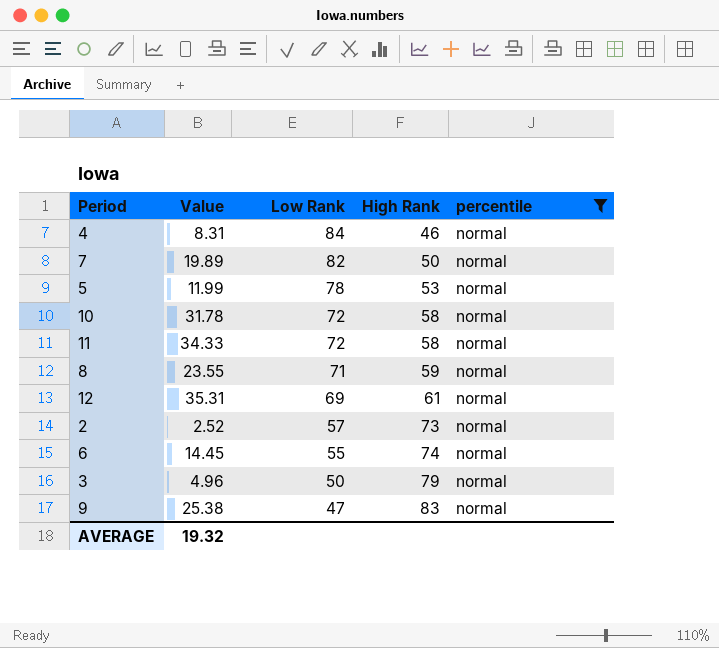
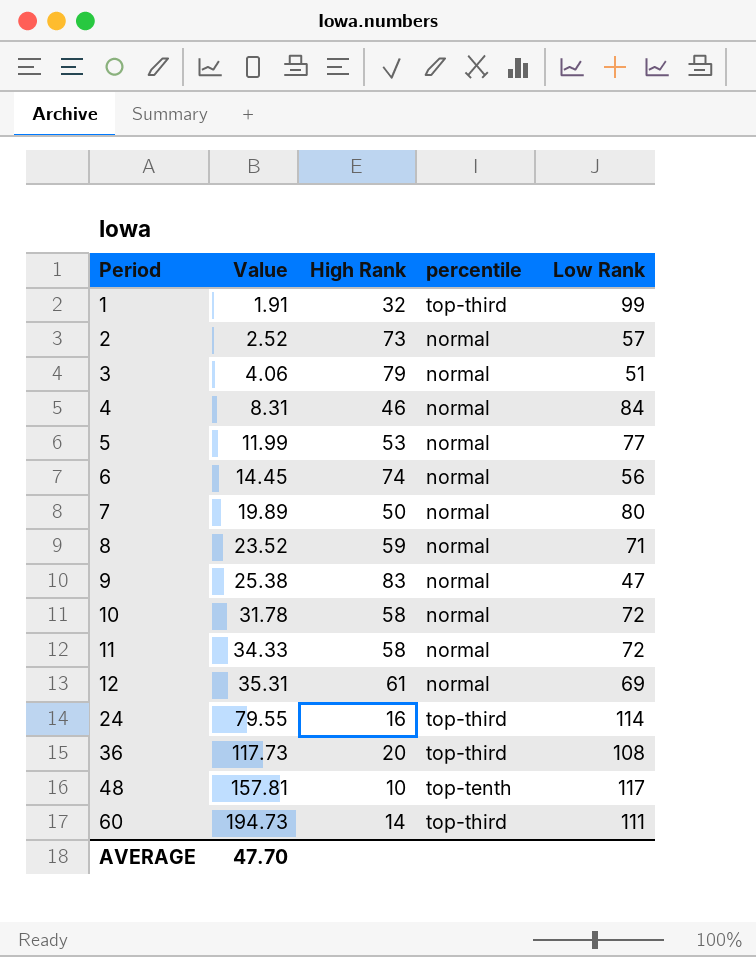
filter: percentile = normal -> none
row order: Low Rank descending -> Period ascending
column Low Rank | position: 3 -> 5
3 | Value: 4.96 -> 4.06
3 | Low Rank: 50 -> 51
5 | Low Rank: 78 -> 77
6 | Low Rank: 55 -> 56
7 | Low Rank: 82 -> 80
8 | Value: 23.55 -> 23.52
AVERAGE | Value: 19.32 -> 47.70

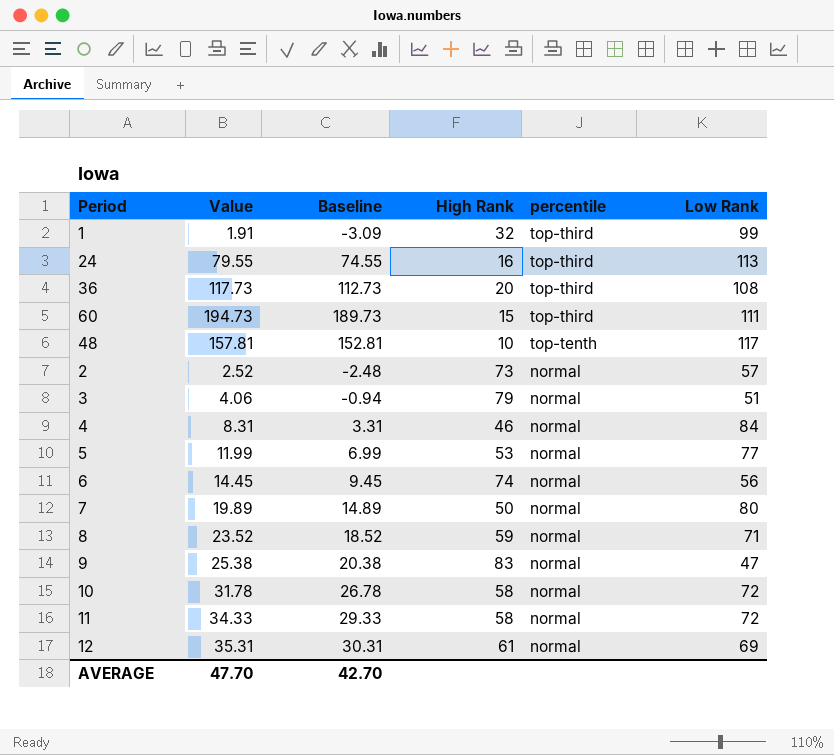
row order: Period ascending -> percentile descending
column Baseline | formula: none -> [Value] - 5
24 | Low Rank: 114 -> 113
60 | High Rank: 14 -> 15

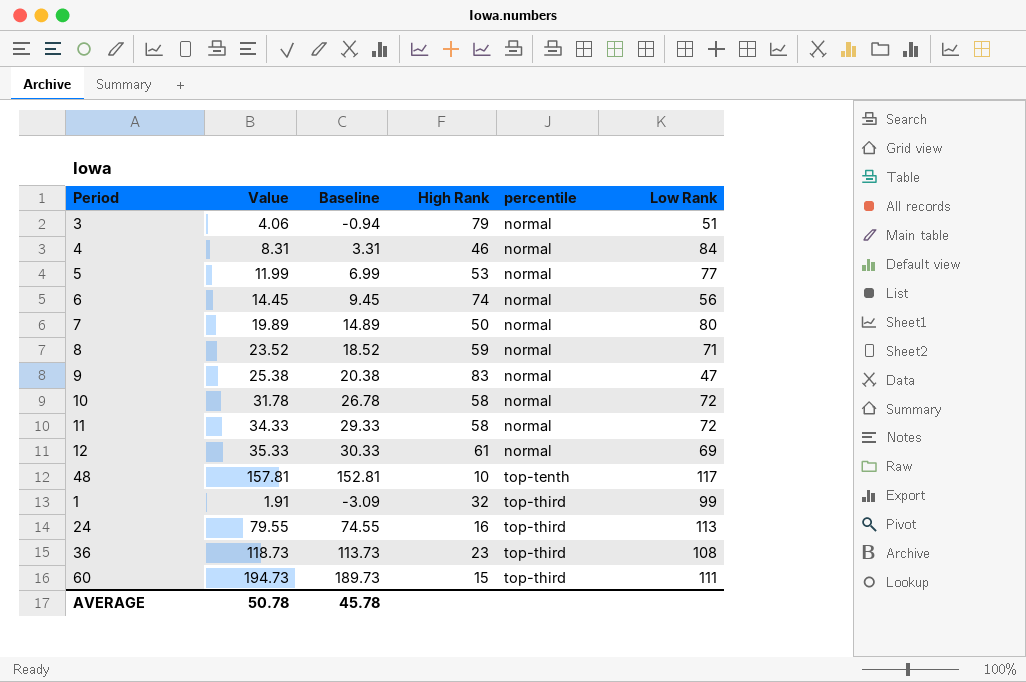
row order: percentile descending -> percentile ascending
row 2: 2.52 | -2.48 | 73 | normal | 57 -> none
12 | Value: 35.31 -> 35.33
12 | Baseline: 30.31 -> 30.33
36 | Value: 117.73 -> 118.73
36 | Baseline: 112.73 -> 113.73
36 | High Rank: 20 -> 23
AVERAGE | Value: 47.70 -> 50.78
AVERAGE | Baseline: 42.70 -> 45.78

